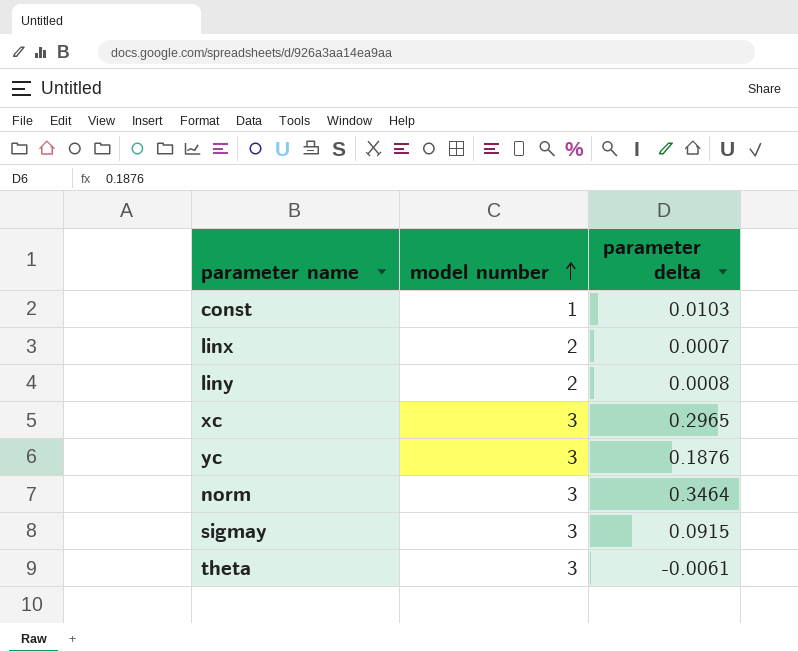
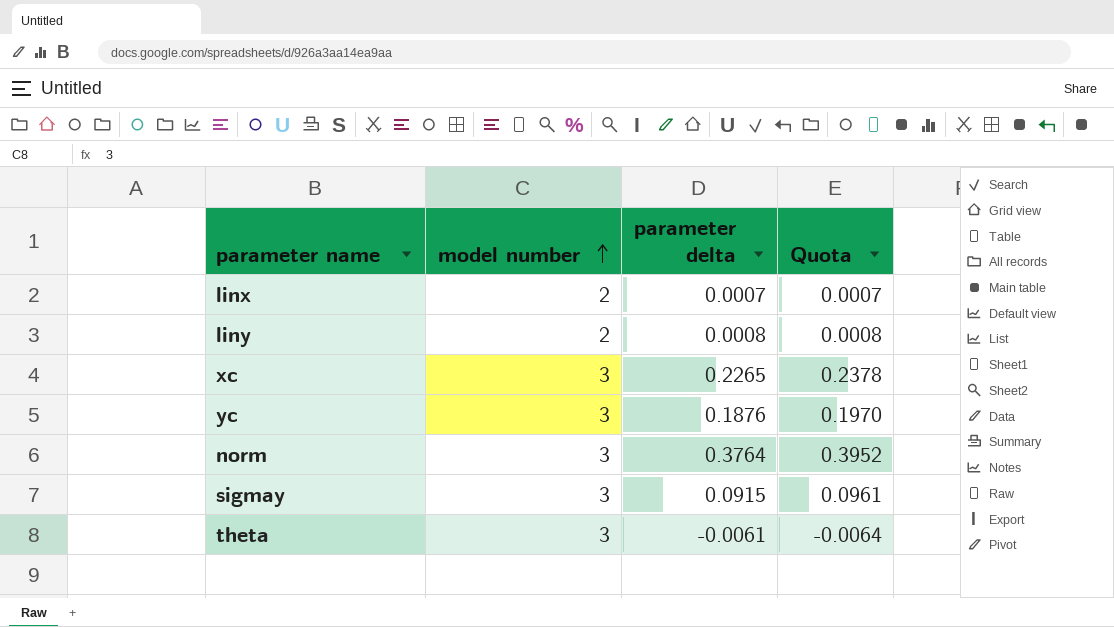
column Quota | formula: none -> [parameter delta] * 1.05
row const: 1 | 0.0103 -> none
xc | parameter delta: 0.2965 -> 0.2265
norm | parameter delta: 0.3464 -> 0.3764

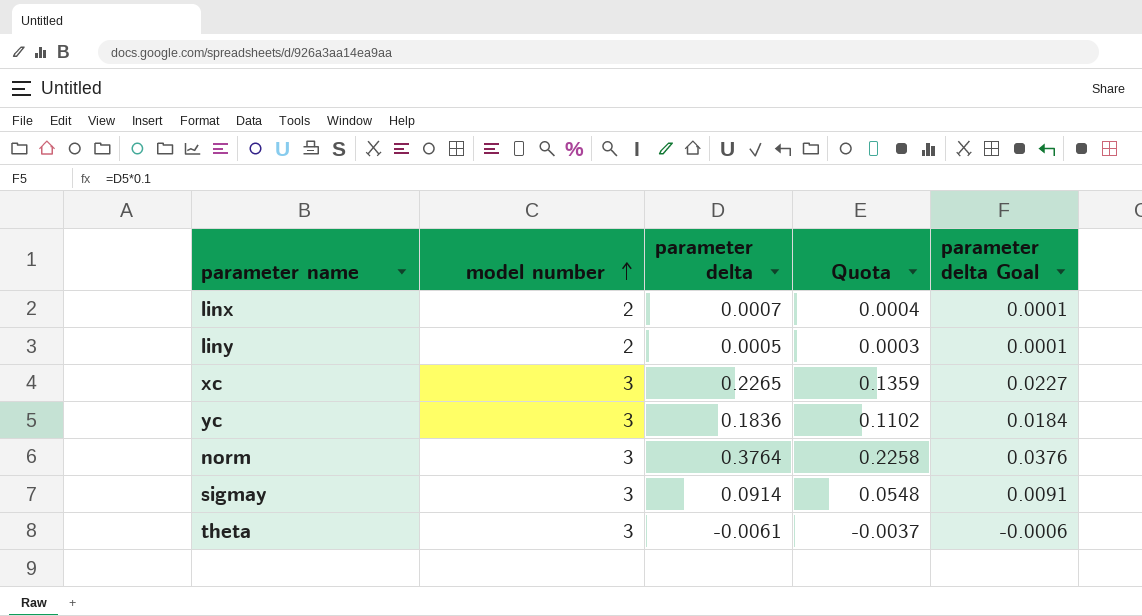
column Quota | formula: [parameter delta] * 1.05 -> [parameter delta] * 0.6
column parameter delta Goal | formula: none -> [parameter delta] * 0.1
liny | parameter delta: 0.0008 -> 0.0005
yc | parameter delta: 0.1876 -> 0.1836
sigmay | parameter delta: 0.0915 -> 0.0914

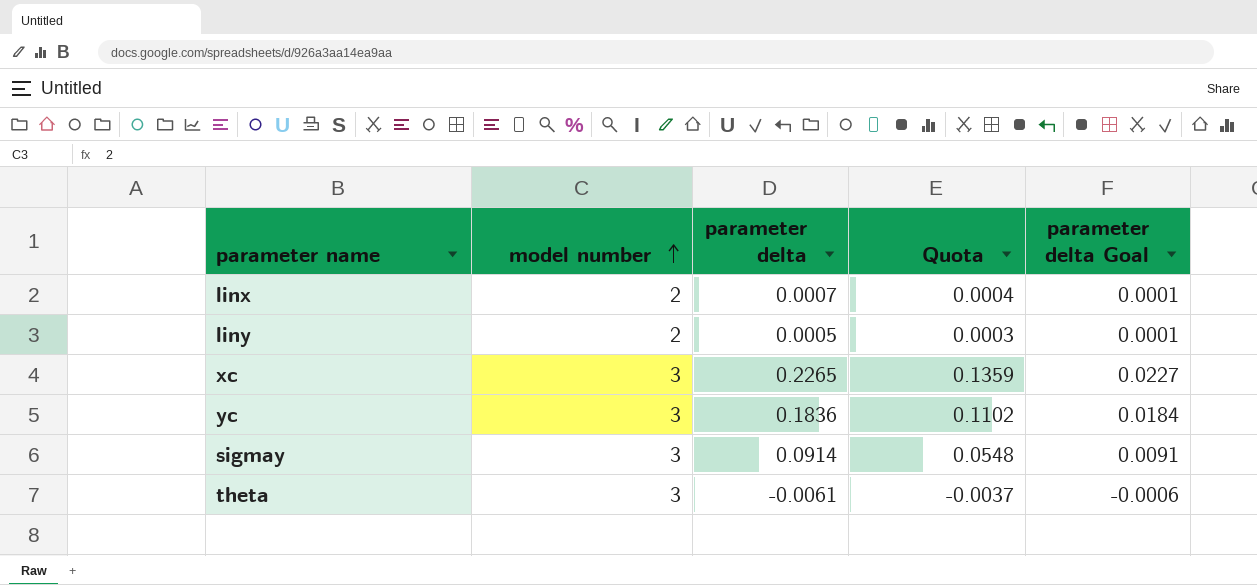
row norm: 3 | 0.3764 | 0.2258 | 0.0376 -> none

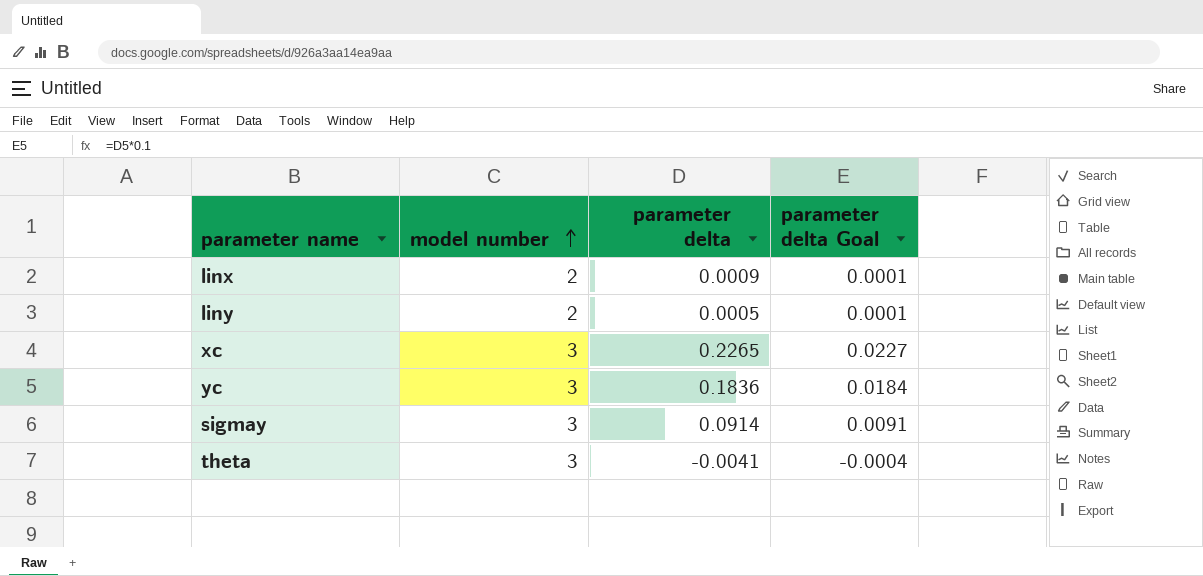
column Quota | formula: [parameter delta] * 0.6 -> none
linx | parameter delta: 0.0007 -> 0.0009
theta | parameter delta: -0.0061 -> -0.0041
theta | parameter delta Goal: -0.0006 -> -0.0004

